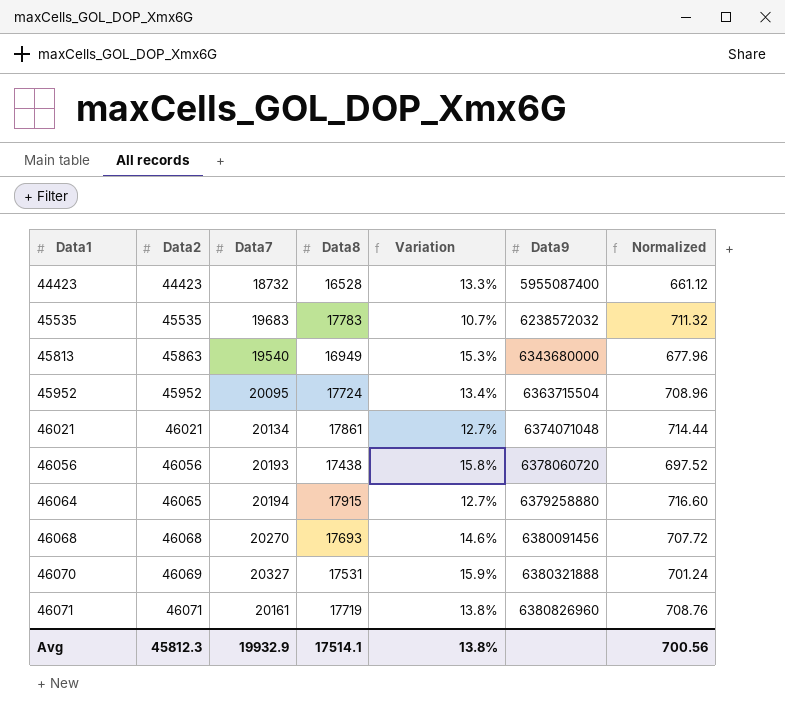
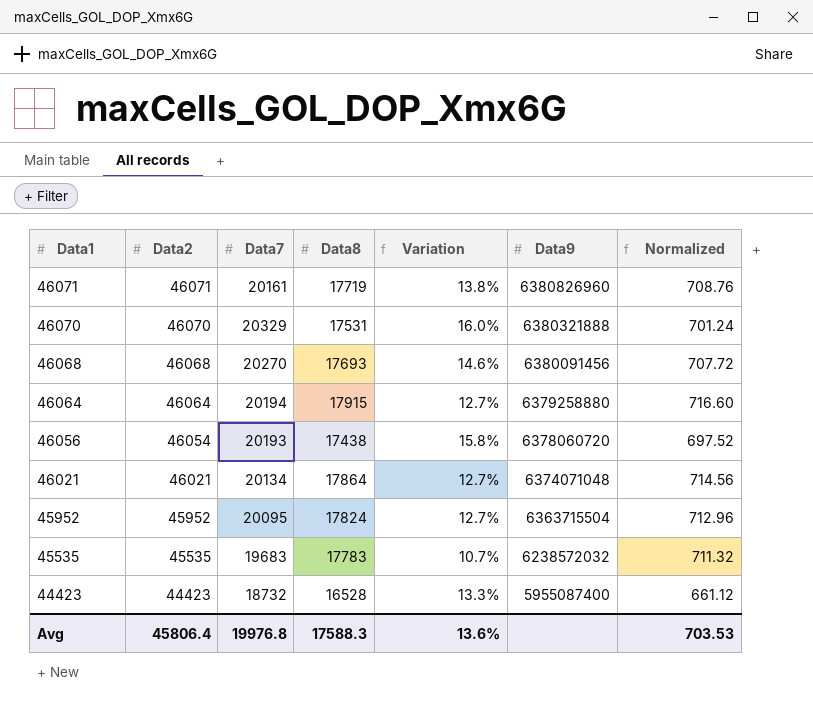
row order: Data1 ascending -> Data1 descending
row 45813: 45863 | 19540 | 16949 | 15.3% | 6343680000 | 677.96 -> none
46070 | Data2: 46069 -> 46070
46070 | Data7: 20327 -> 20329
46070 | Variation: 15.9% -> 16.0%
46064 | Data2: 46065 -> 46064
46056 | Data2: 46056 -> 46054
46021 | Data8: 17861 -> 17864
46021 | Normalized: 714.44 -> 714.56
45952 | Data8: 17724 -> 17824
45952 | Variation: 13.4% -> 12.7%
45952 | Normalized: 708.96 -> 712.96
Avg | Data2: 45812.3 -> 45806.4
Avg | Data7: 19932.9 -> 19976.8
Avg | Data8: 17514.1 -> 17588.3
Avg | Variation: 13.8% -> 13.6%
Avg | Normalized: 700.56 -> 703.53

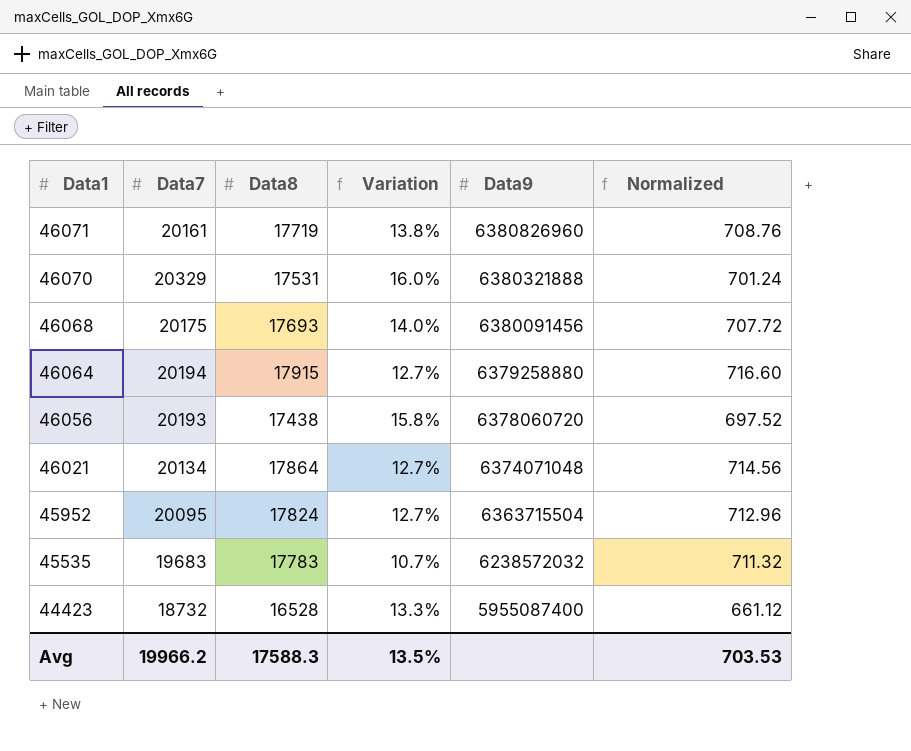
column Data2 | position: 2 -> none
46068 | Data7: 20270 -> 20175
46068 | Variation: 14.6% -> 14.0%
Avg | Data7: 19976.8 -> 19966.2
Avg | Variation: 13.6% -> 13.5%

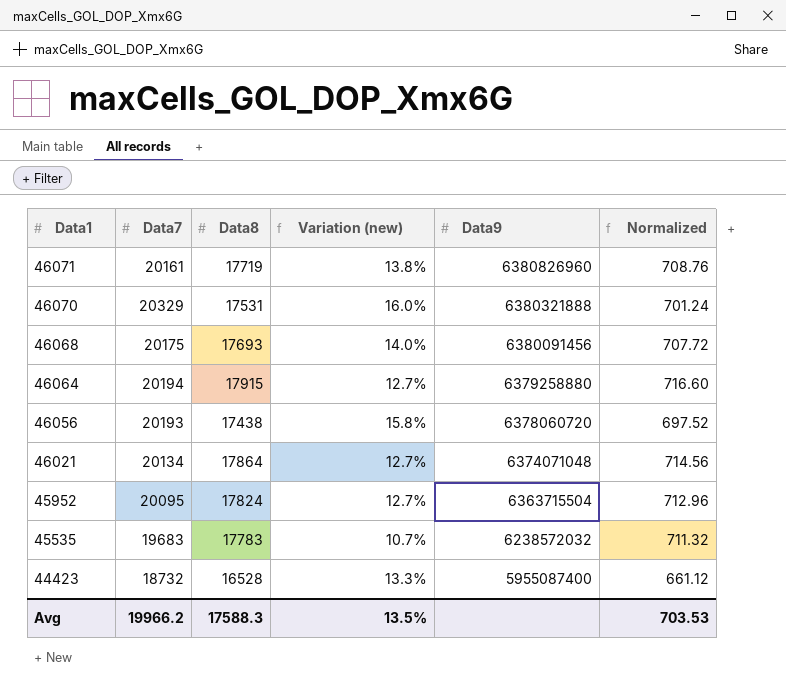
column name: Variation -> Variation (new)

